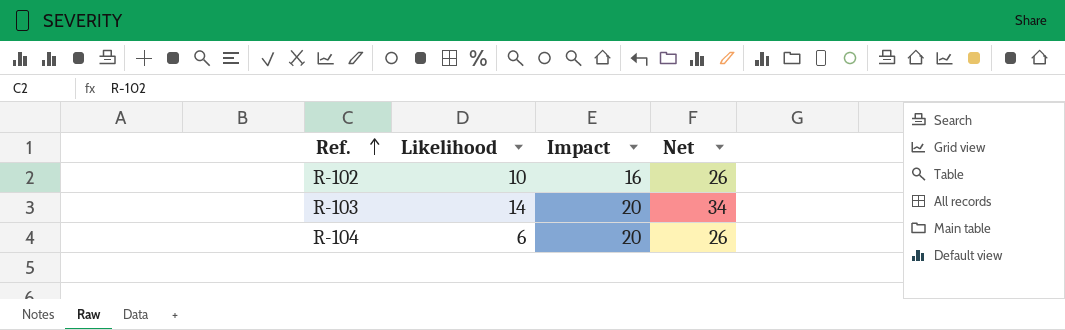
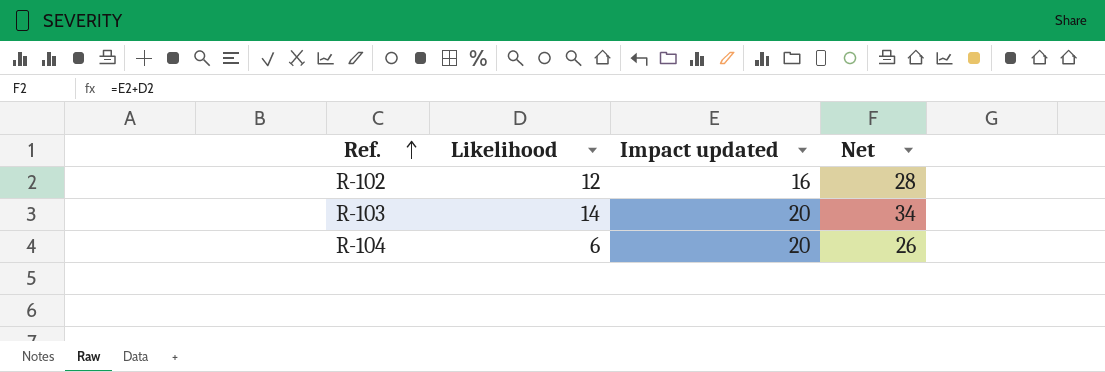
column name: Impact -> Impact updated
R-102 | Likelihood: 10 -> 12
R-102 | Net: 26 -> 28

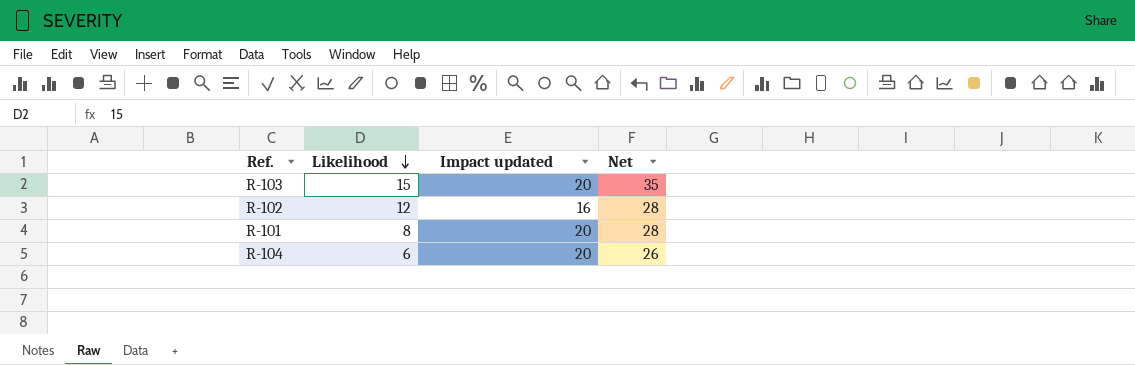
row order: Ref. ascending -> Likelihood descending
R-103 | Likelihood: 14 -> 15
R-103 | Net: 34 -> 35
row R-101: none -> 8 | 20 | 28

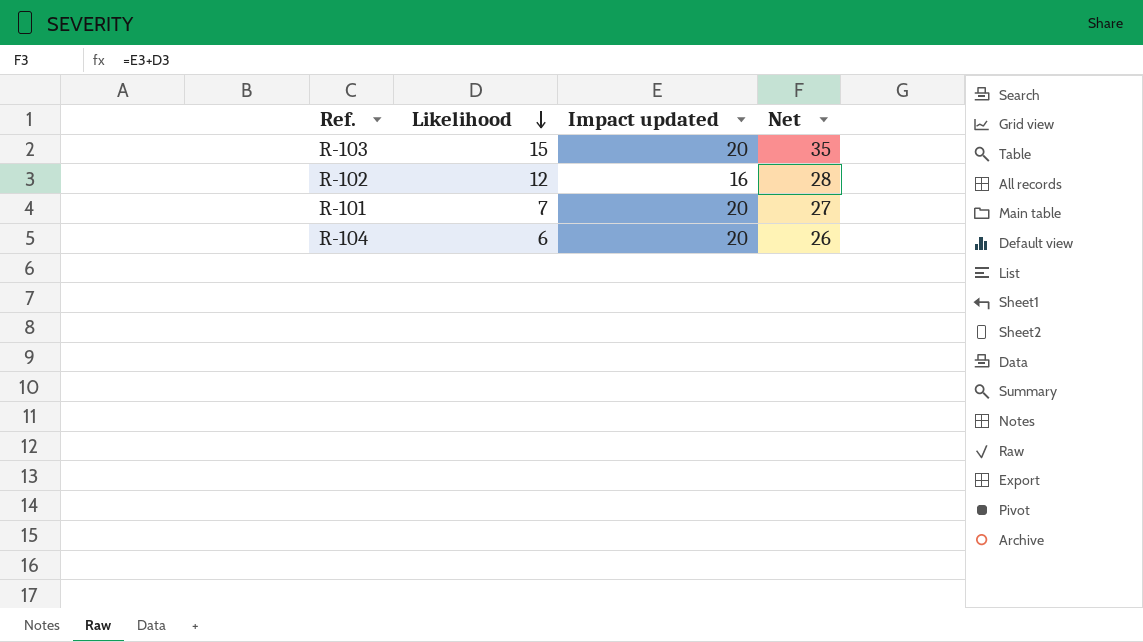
R-101 | Likelihood: 8 -> 7
R-101 | Net: 28 -> 27

